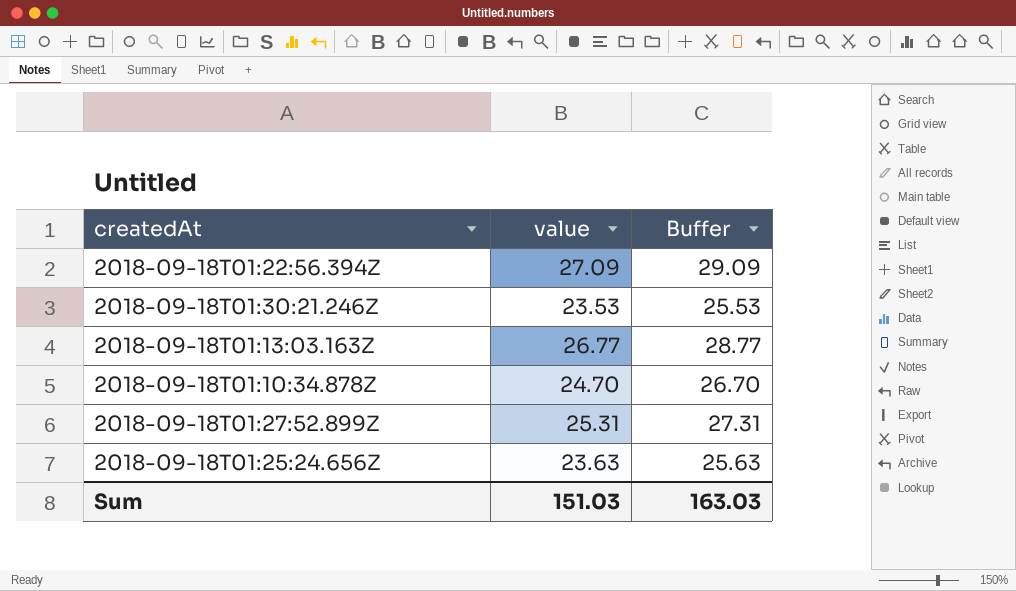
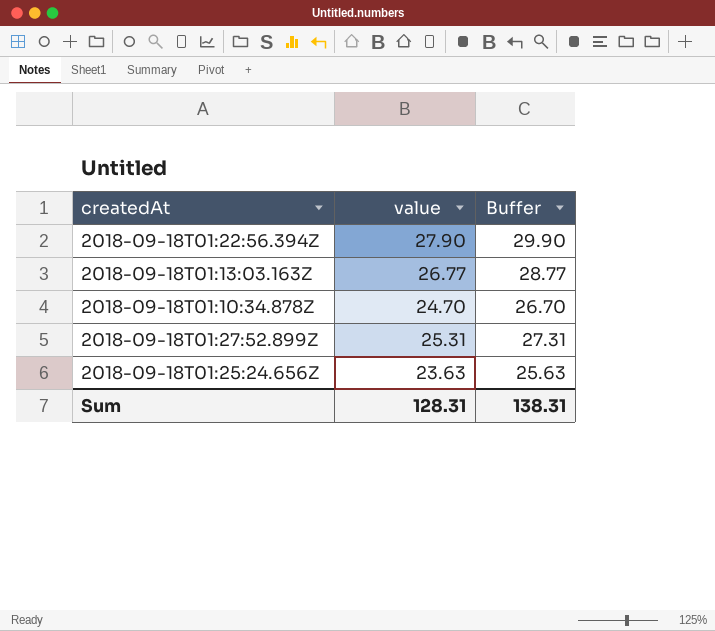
row 2018-09-18T01:30:21.246Z: 23.53 | 25.53 -> none
2018-09-18T01:22:56.394Z | value: 27.09 -> 27.90
2018-09-18T01:22:56.394Z | Buffer: 29.09 -> 29.90
Sum | value: 151.03 -> 128.31
Sum | Buffer: 163.03 -> 138.31

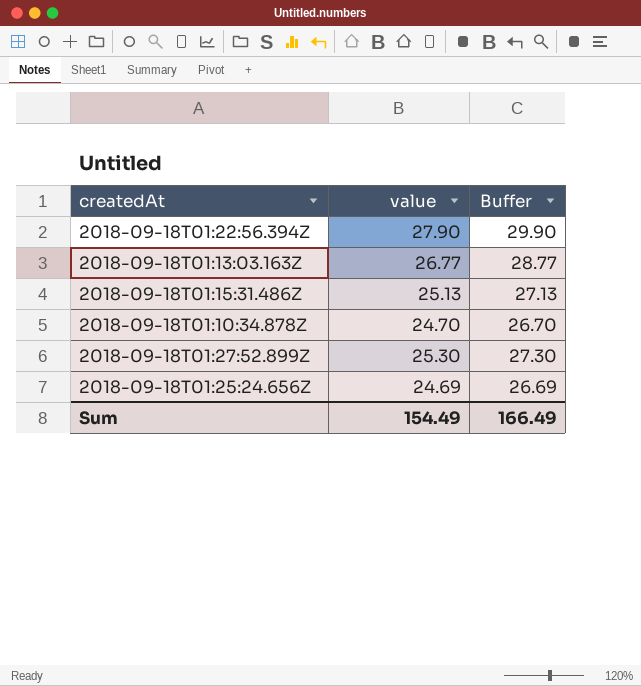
row 2018-09-18T01:15:31.486Z: none -> 25.13 | 27.13
2018-09-18T01:27:52.899Z | value: 25.31 -> 25.30
2018-09-18T01:27:52.899Z | Buffer: 27.31 -> 27.30
2018-09-18T01:25:24.656Z | value: 23.63 -> 24.69
2018-09-18T01:25:24.656Z | Buffer: 25.63 -> 26.69
Sum | value: 128.31 -> 154.49
Sum | Buffer: 138.31 -> 166.49

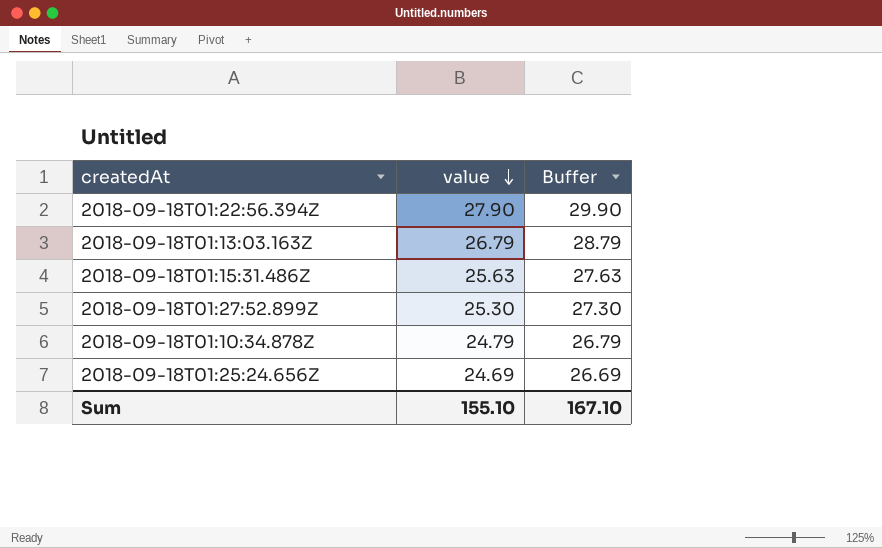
row order: none -> value descending
2018-09-18T01:13:03.163Z | value: 26.77 -> 26.79
2018-09-18T01:13:03.163Z | Buffer: 28.77 -> 28.79
2018-09-18T01:15:31.486Z | value: 25.13 -> 25.63
2018-09-18T01:15:31.486Z | Buffer: 27.13 -> 27.63
2018-09-18T01:10:34.878Z | value: 24.70 -> 24.79
2018-09-18T01:10:34.878Z | Buffer: 26.70 -> 26.79
Sum | value: 154.49 -> 155.10
Sum | Buffer: 166.49 -> 167.10

